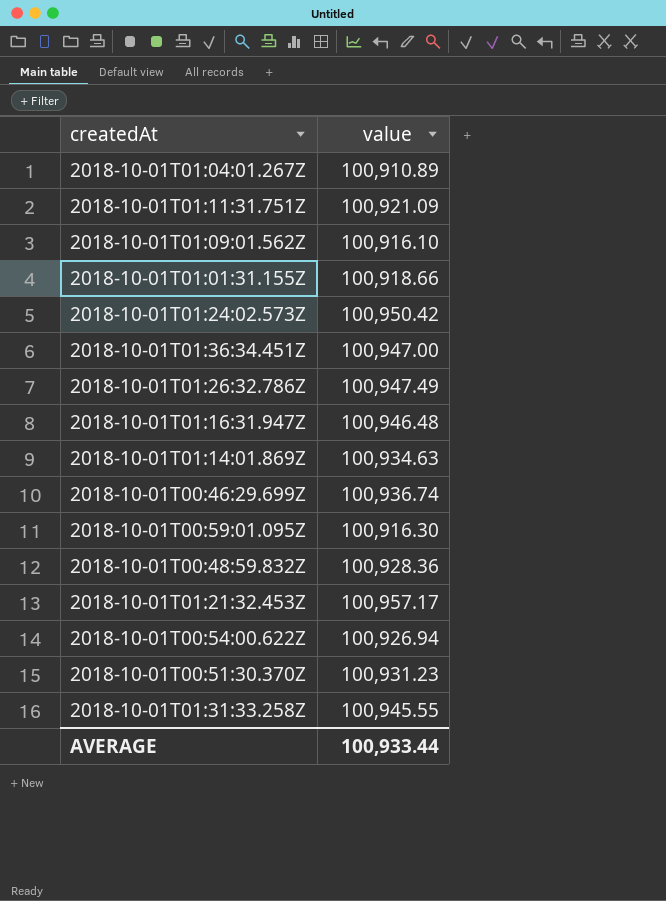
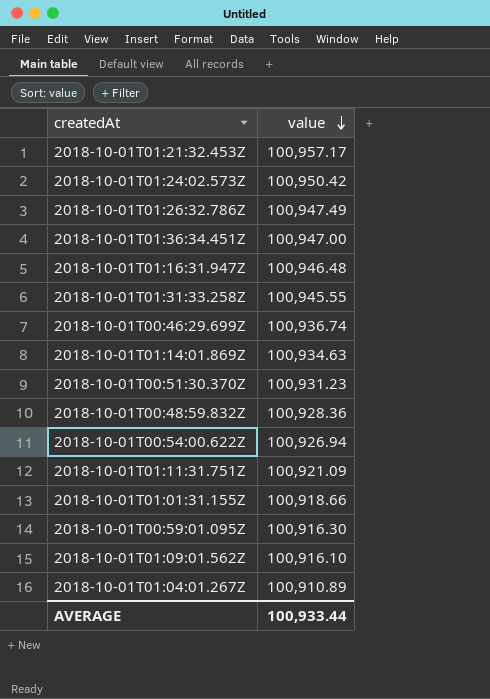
row order: none -> value descending

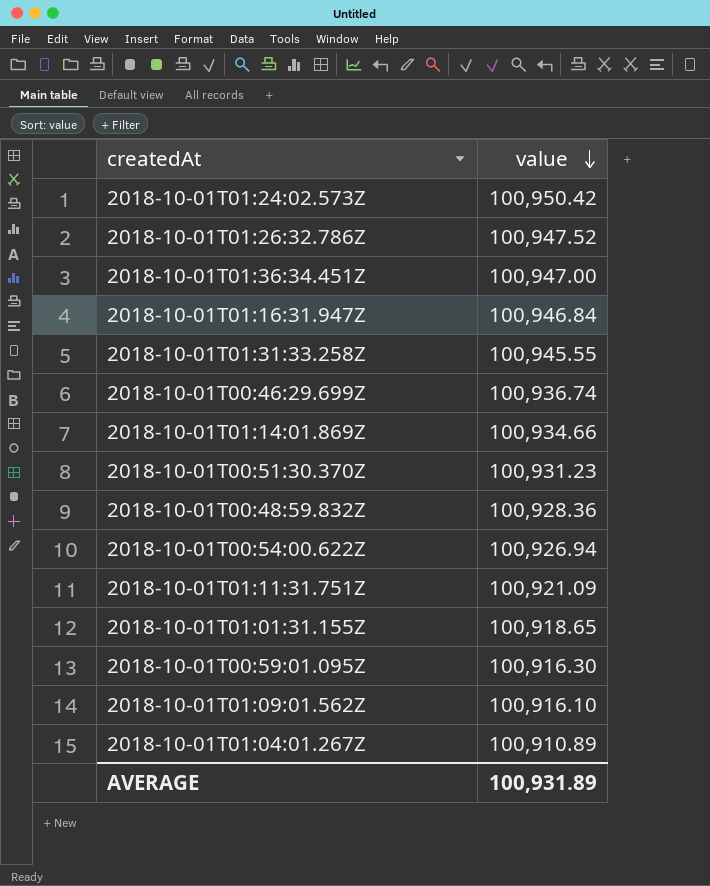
row 2018-10-01T01:21:32.453Z: 100,957.17 -> none
2018-10-01T01:26:32.786Z | value: 100,947.49 -> 100,947.52
2018-10-01T01:16:31.947Z | value: 100,946.48 -> 100,946.84
2018-10-01T01:14:01.869Z | value: 100,934.63 -> 100,934.66
2018-10-01T01:01:31.155Z | value: 100,918.66 -> 100,918.65
AVERAGE | value: 100,933.44 -> 100,931.89

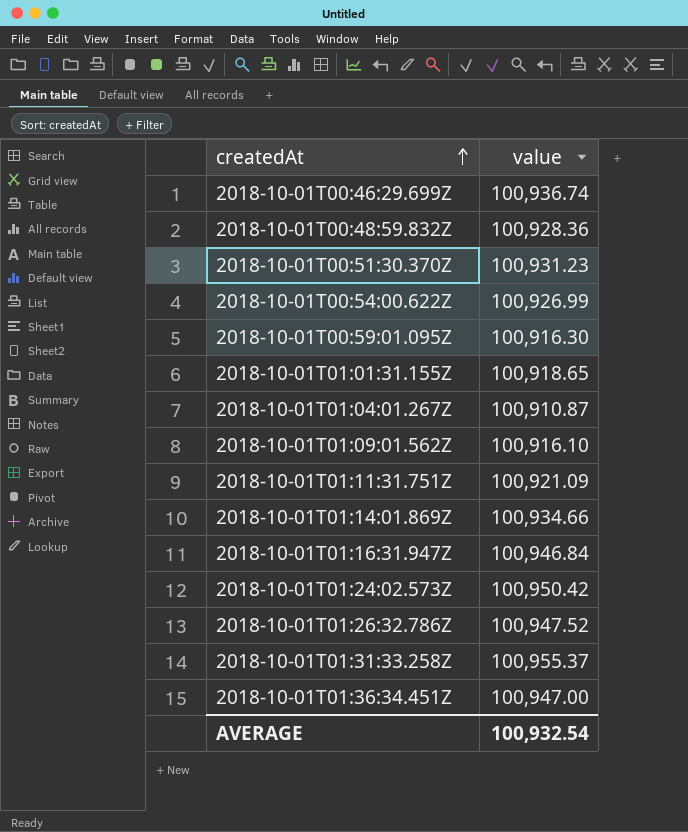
row order: value descending -> createdAt ascending
2018-10-01T00:54:00.622Z | value: 100,926.94 -> 100,926.99
2018-10-01T01:04:01.267Z | value: 100,910.89 -> 100,910.87
2018-10-01T01:31:33.258Z | value: 100,945.55 -> 100,955.37
AVERAGE | value: 100,931.89 -> 100,932.54

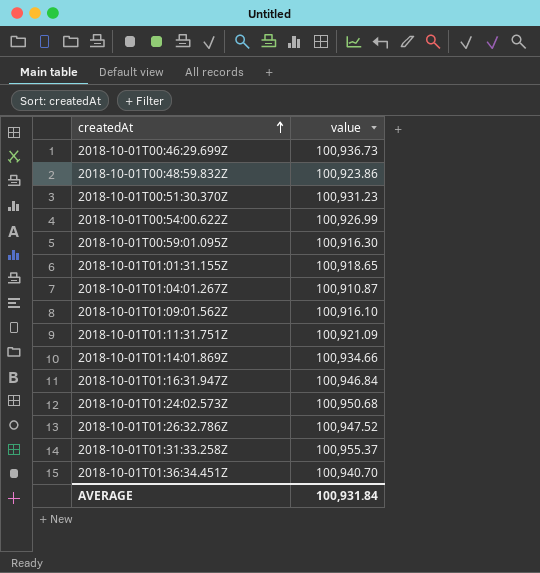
2018-10-01T00:46:29.699Z | value: 100,936.74 -> 100,936.73
2018-10-01T00:48:59.832Z | value: 100,928.36 -> 100,923.86
2018-10-01T01:24:02.573Z | value: 100,950.42 -> 100,950.68
2018-10-01T01:36:34.451Z | value: 100,947.00 -> 100,940.70
AVERAGE | value: 100,932.54 -> 100,931.84

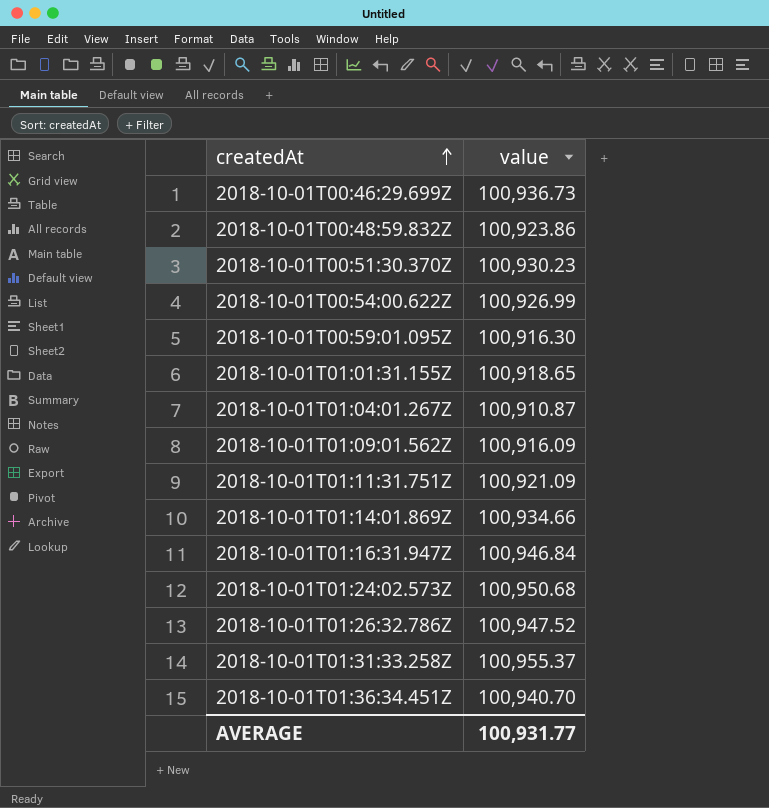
2018-10-01T00:51:30.370Z | value: 100,931.23 -> 100,930.23
2018-10-01T01:09:01.562Z | value: 100,916.10 -> 100,916.09
AVERAGE | value: 100,931.84 -> 100,931.77

